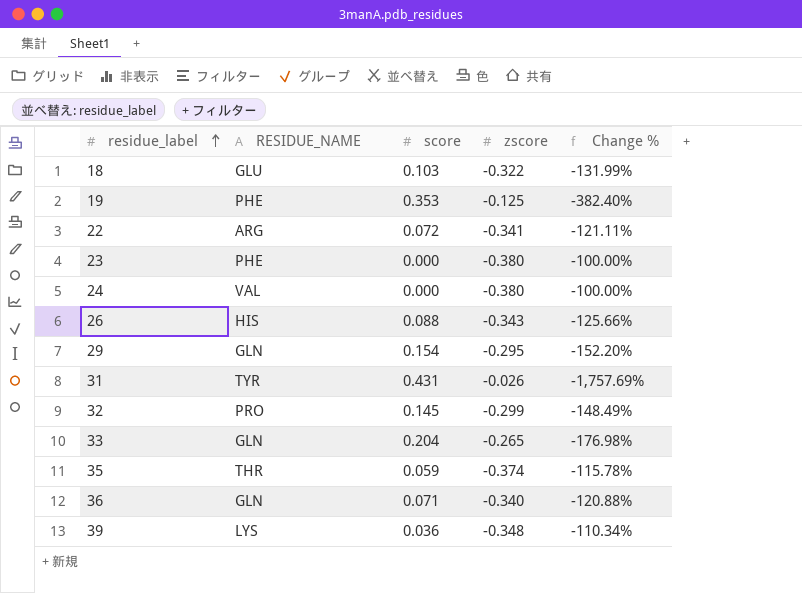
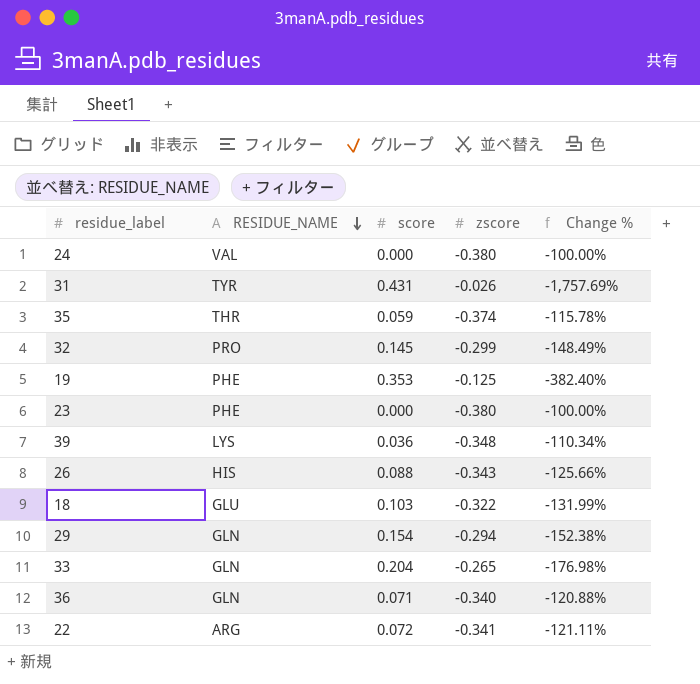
row order: residue_label ascending -> RESIDUE_NAME descending
29 | zscore: -0.295 -> -0.294
29 | Change %: -152.20% -> -152.38%

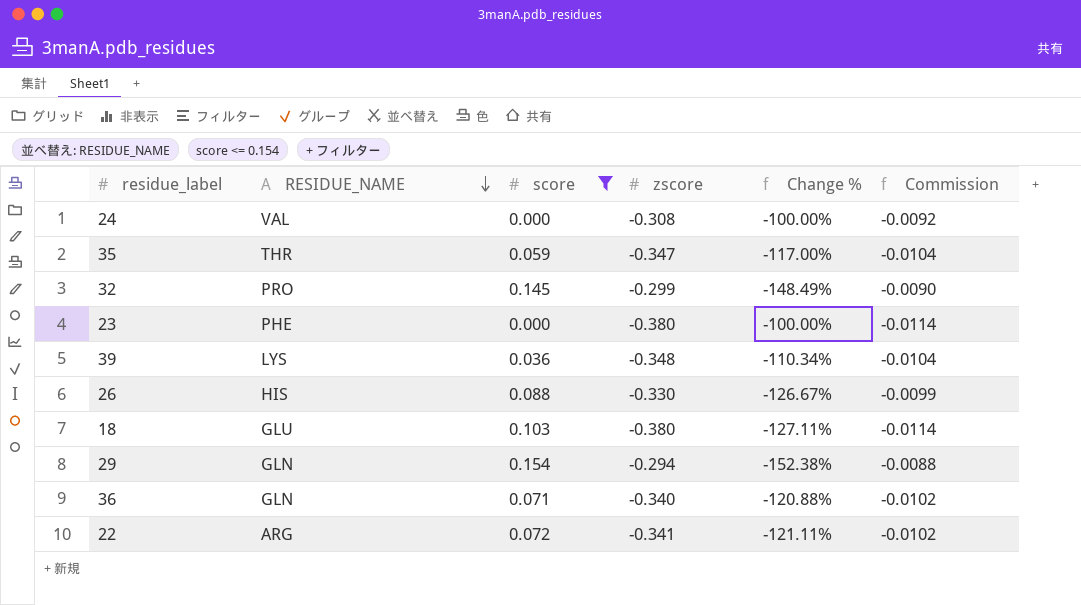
filter: none -> score <= 0.154
column Commission | formula: none -> [zscore] * 0.03
24 | zscore: -0.380 -> -0.308
35 | zscore: -0.374 -> -0.347
35 | Change %: -115.78% -> -117.00%
26 | zscore: -0.343 -> -0.330
26 | Change %: -125.66% -> -126.67%
18 | zscore: -0.322 -> -0.380
18 | Change %: -131.99% -> -127.11%

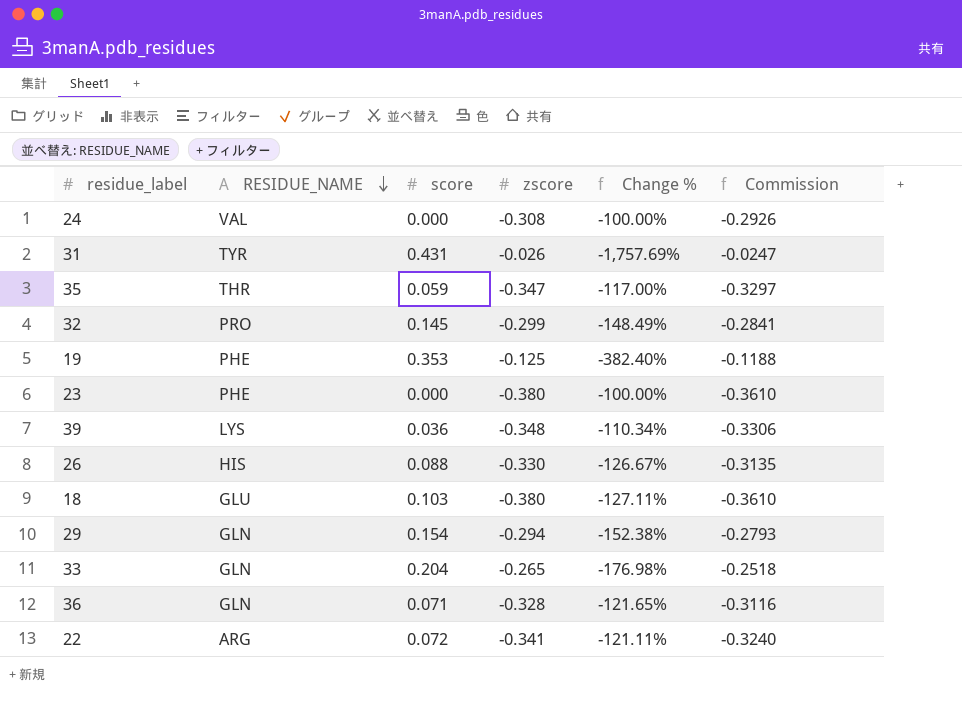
filter: score <= 0.154 -> none
column Commission | formula: [zscore] * 0.03 -> [zscore] * 0.95
36 | zscore: -0.340 -> -0.328
36 | Change %: -120.88% -> -121.65%

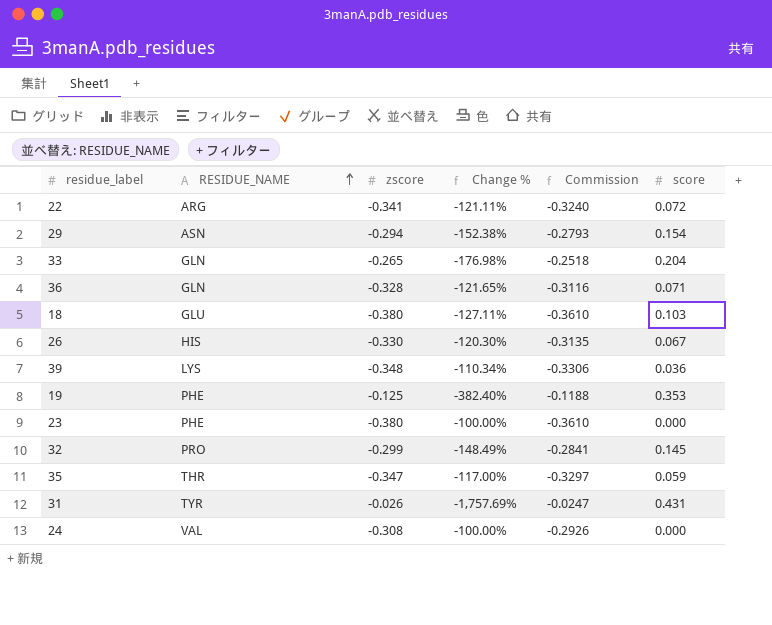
row order: RESIDUE_NAME descending -> RESIDUE_NAME ascending
column score | position: 3 -> 6
29 | RESIDUE_NAME: GLN -> ASN
26 | Change %: -126.67% -> -120.30%
26 | score: 0.088 -> 0.067

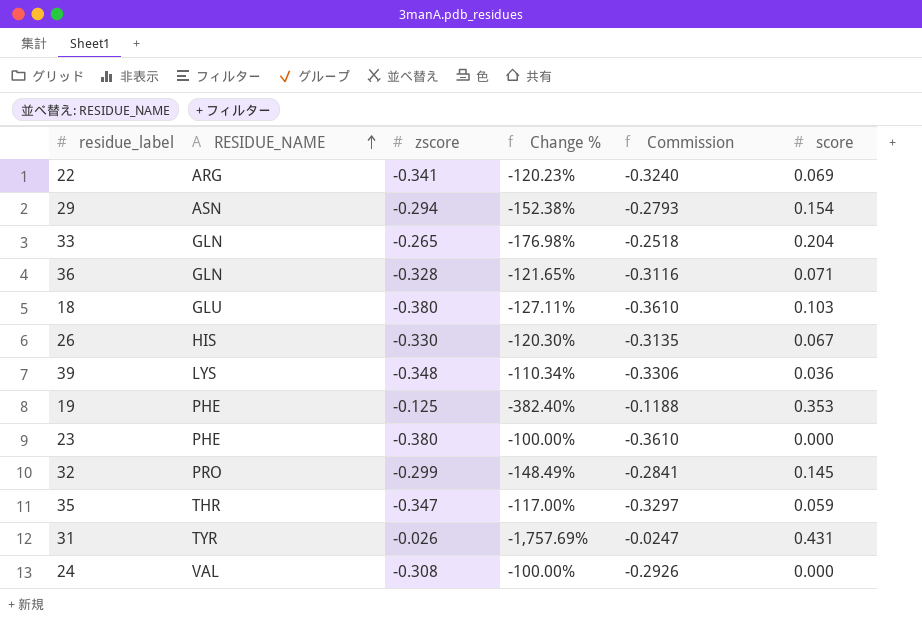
22 | Change %: -121.11% -> -120.23%
22 | score: 0.072 -> 0.069

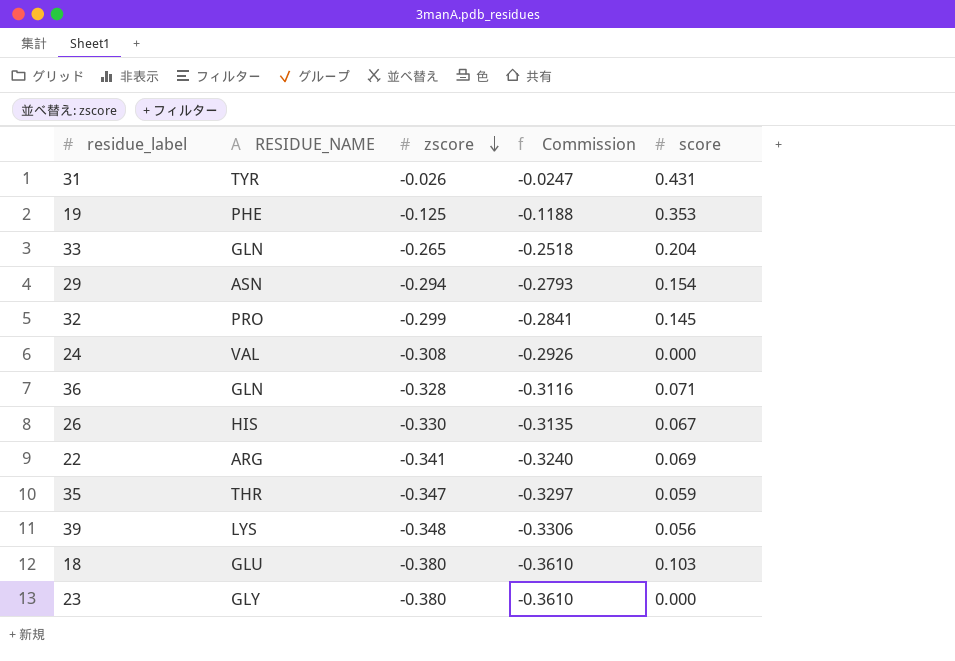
row order: RESIDUE_NAME ascending -> zscore descending
column Change % | formula: ([score] - [zscore]) / [zscore] -> none
39 | score: 0.036 -> 0.056
23 | RESIDUE_NAME: PHE -> GLY

